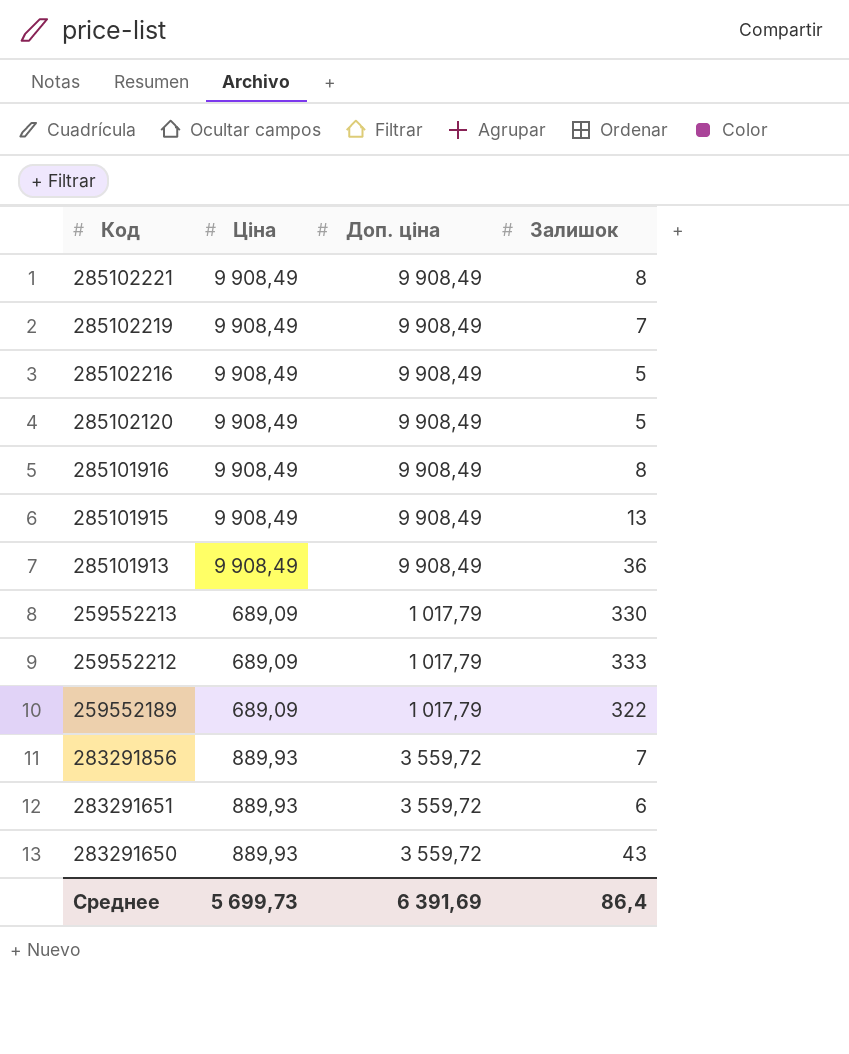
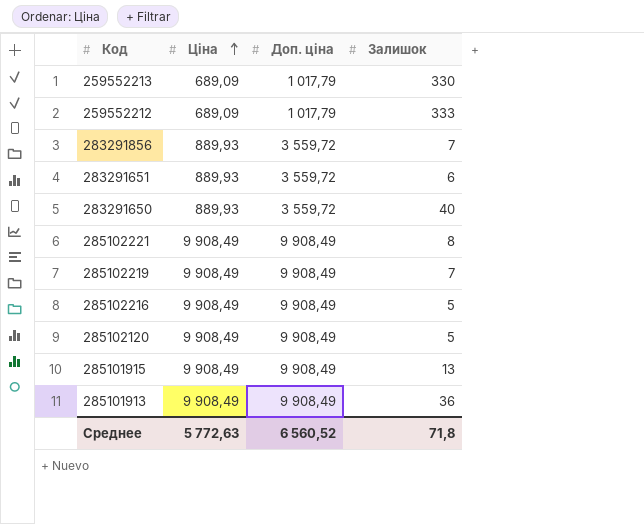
row order: none -> Ціна ascending
row 285101916: 9 908,49 | 9 908,49 | 8 -> none
row 259552189: 689,09 | 1 017,79 | 322 -> none
283291650 | Залишок: 43 -> 40
Среднее | Ціна: 5 699,73 -> 5 772,63
Среднее | Доп. ціна: 6 391,69 -> 6 560,52
Среднее | Залишок: 86,4 -> 71,8

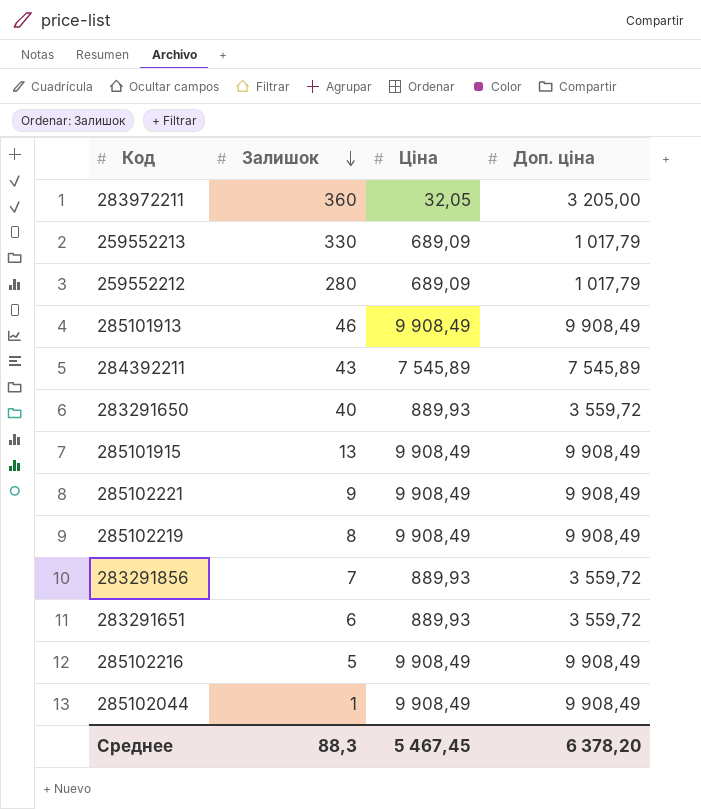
row order: Ціна ascending -> Залишок descending
column Залишок | position: 4 -> 2
row 285102120: 9 908,49 | 9 908,49 | 5 -> none
row 283972211: none -> 360 | 32,05 | 3 205,00
259552212 | Залишок: 333 -> 280
285101913 | Залишок: 36 -> 46
row 284392211: none -> 43 | 7 545,89 | 7 545,89
285102221 | Залишок: 8 -> 9
285102219 | Залишок: 7 -> 8
row 285102044: none -> 1 | 9 908,49 | 9 908,49
Среднее | Залишок: 71,8 -> 88,3
Среднее | Ціна: 5 772,63 -> 5 467,45
Среднее | Доп. ціна: 6 560,52 -> 6 378,20

